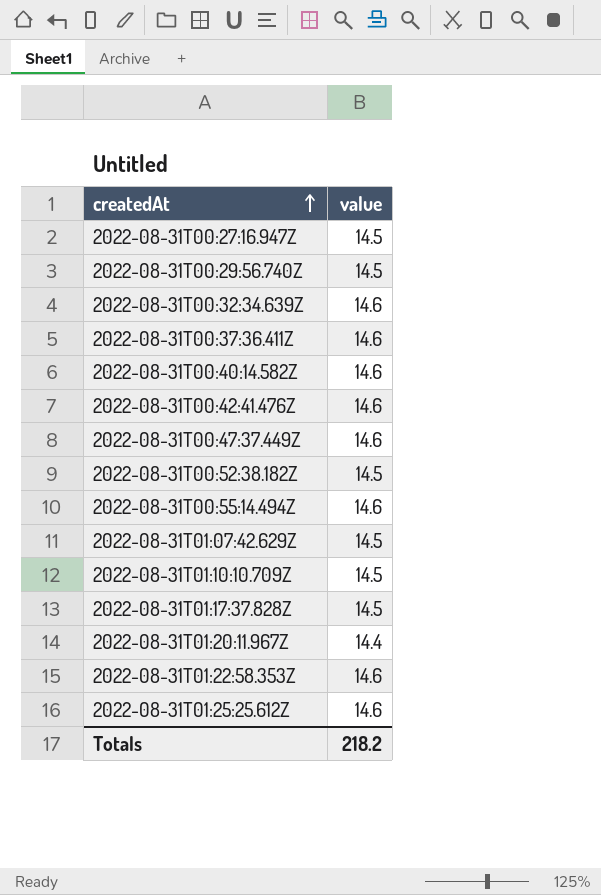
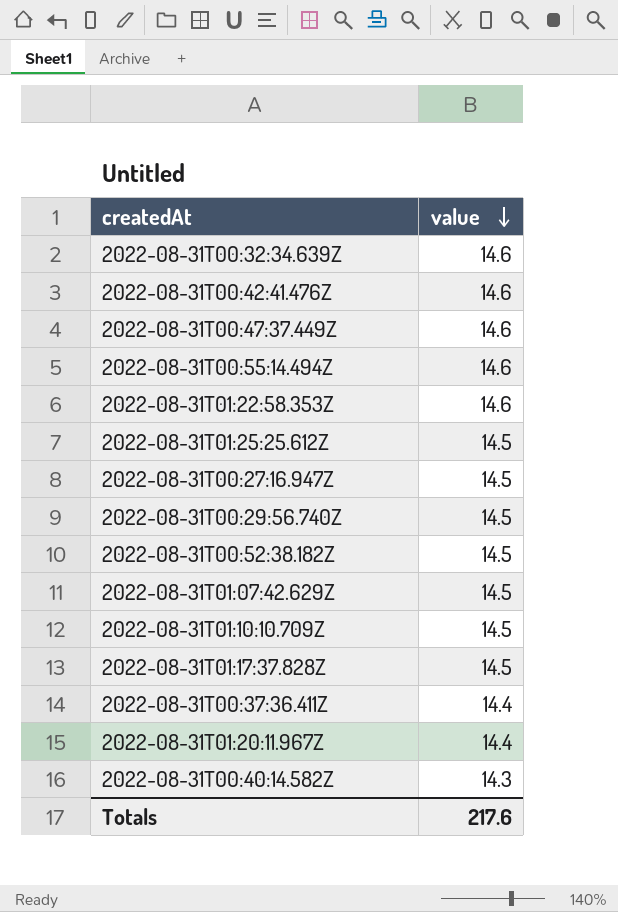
row order: createdAt ascending -> value descending
2022-08-31T01:25:25.612Z | value: 14.6 -> 14.5
2022-08-31T00:37:36.411Z | value: 14.6 -> 14.4
2022-08-31T00:40:14.582Z | value: 14.6 -> 14.3
Totals | value: 218.2 -> 217.6

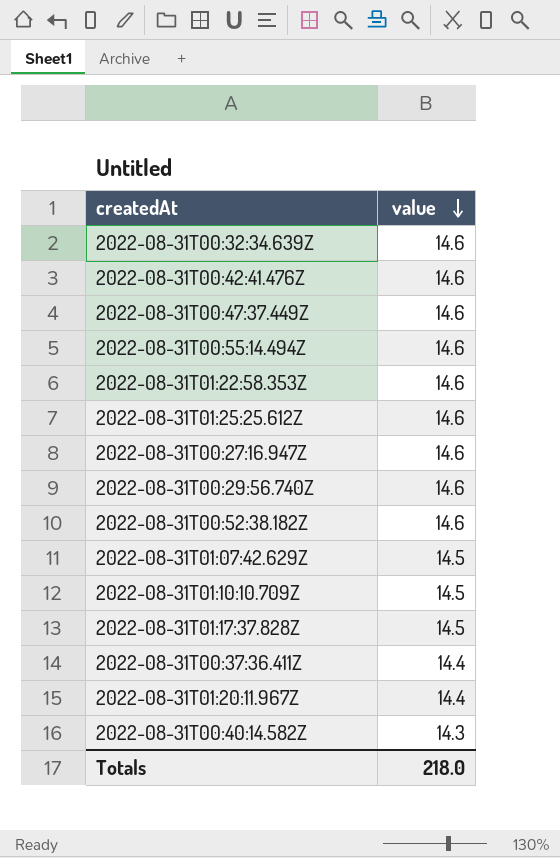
2022-08-31T01:25:25.612Z | value: 14.5 -> 14.6
2022-08-31T00:27:16.947Z | value: 14.5 -> 14.6
2022-08-31T00:29:56.740Z | value: 14.5 -> 14.6
2022-08-31T00:52:38.182Z | value: 14.5 -> 14.6
Totals | value: 217.6 -> 218.0

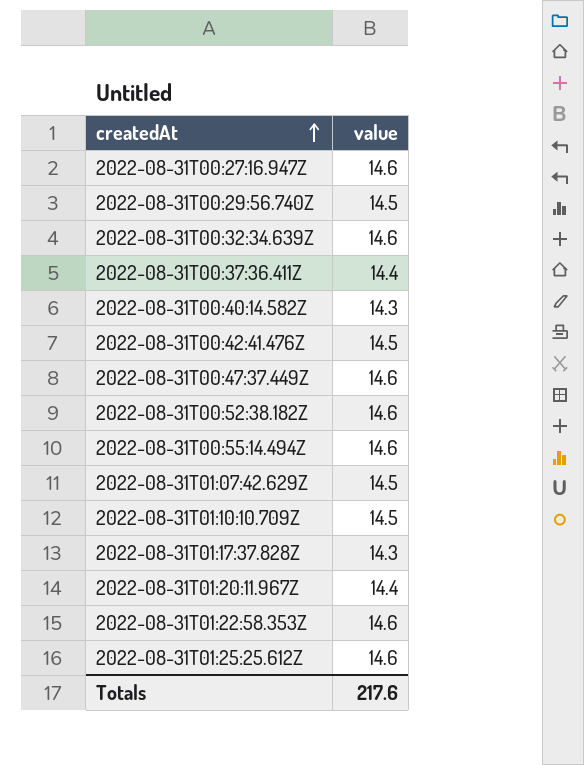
row order: value descending -> createdAt ascending
2022-08-31T00:29:56.740Z | value: 14.6 -> 14.5
2022-08-31T00:42:41.476Z | value: 14.6 -> 14.5
2022-08-31T01:17:37.828Z | value: 14.5 -> 14.3
Totals | value: 218.0 -> 217.6

